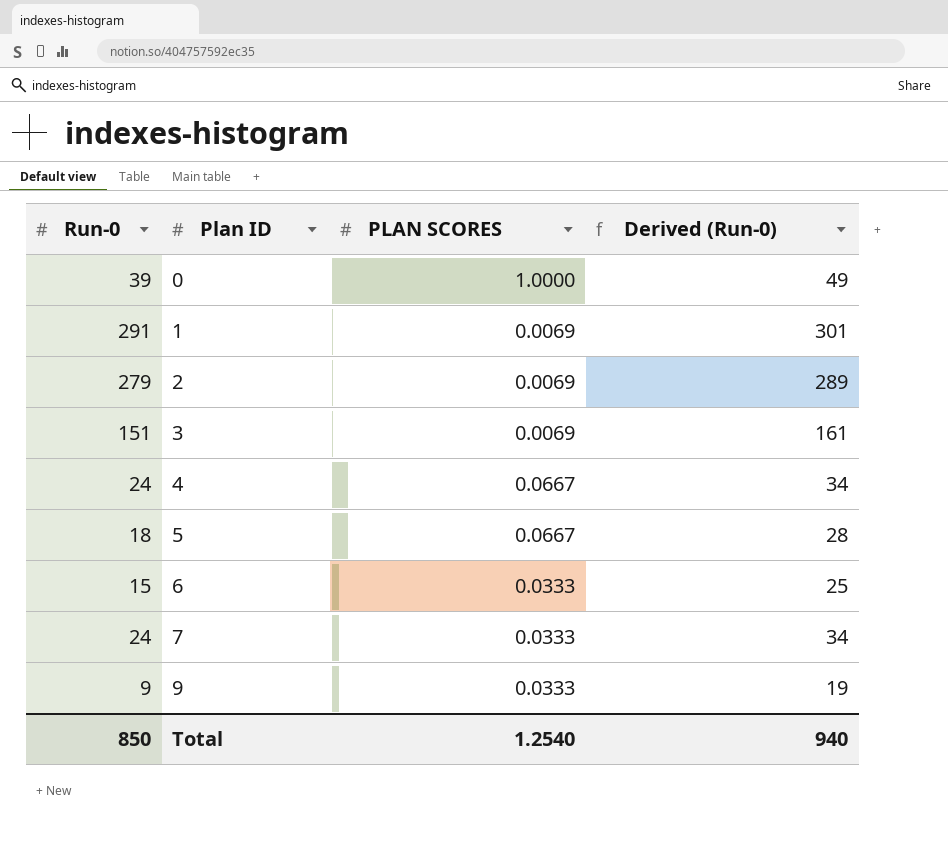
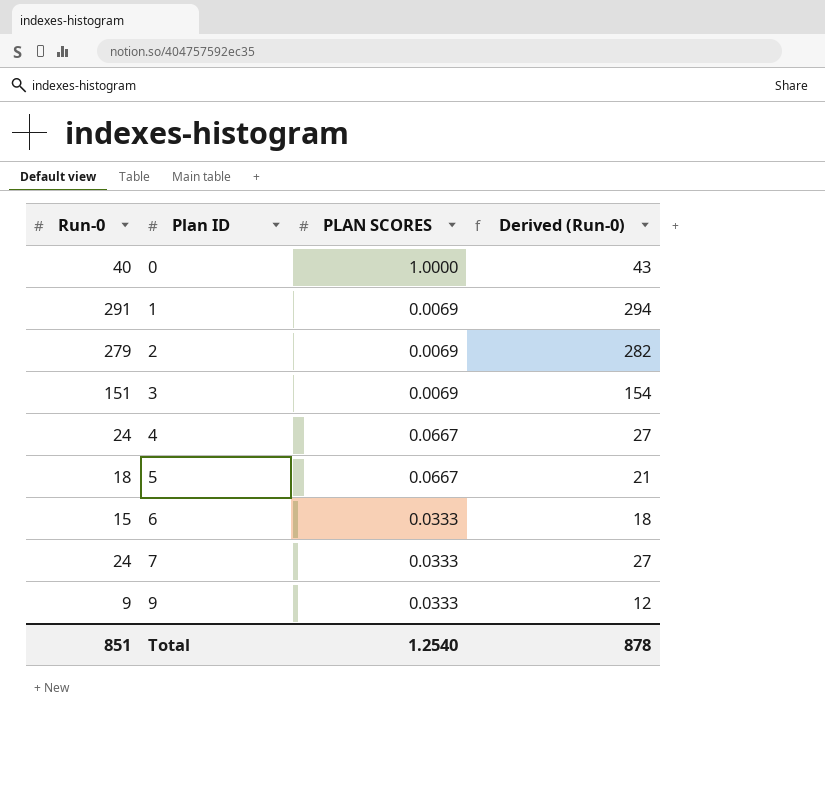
column Derived (Run-0) | formula: [Run-0] + 10 -> [Run-0] + 3
0 | Run-0: 39 -> 40
Total | Run-0: 850 -> 851
Total | Derived (Run-0): 940 -> 878

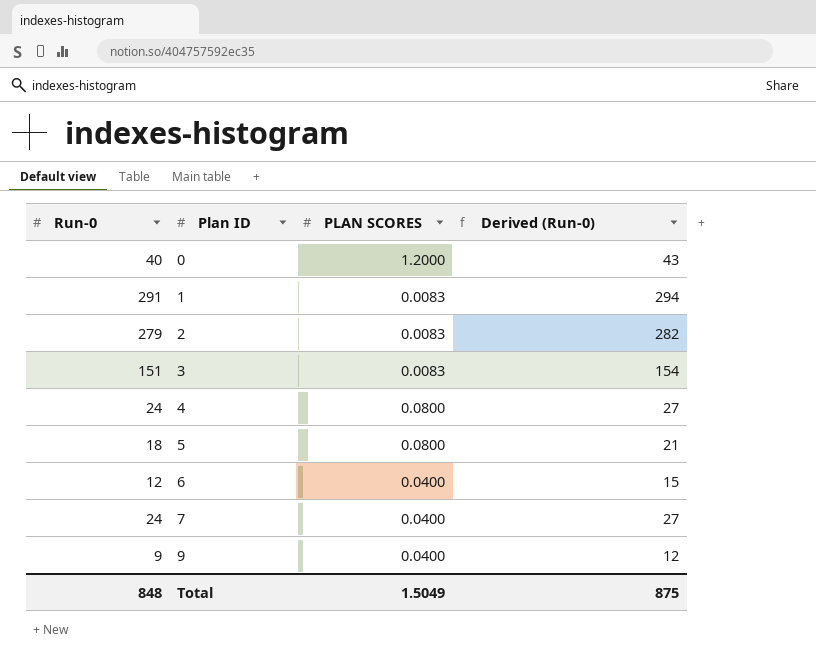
0 | PLAN SCORES: 1.0000 -> 1.2000
1 | PLAN SCORES: 0.0069 -> 0.0083
2 | PLAN SCORES: 0.0069 -> 0.0083
3 | PLAN SCORES: 0.0069 -> 0.0083
4 | PLAN SCORES: 0.0667 -> 0.0800
5 | PLAN SCORES: 0.0667 -> 0.0800
6 | Run-0: 15 -> 12
6 | PLAN SCORES: 0.0333 -> 0.0400
6 | Derived (Run-0): 18 -> 15
7 | PLAN SCORES: 0.0333 -> 0.0400
9 | PLAN SCORES: 0.0333 -> 0.0400
Total | Run-0: 851 -> 848
Total | PLAN SCORES: 1.2540 -> 1.5049
Total | Derived (Run-0): 878 -> 875

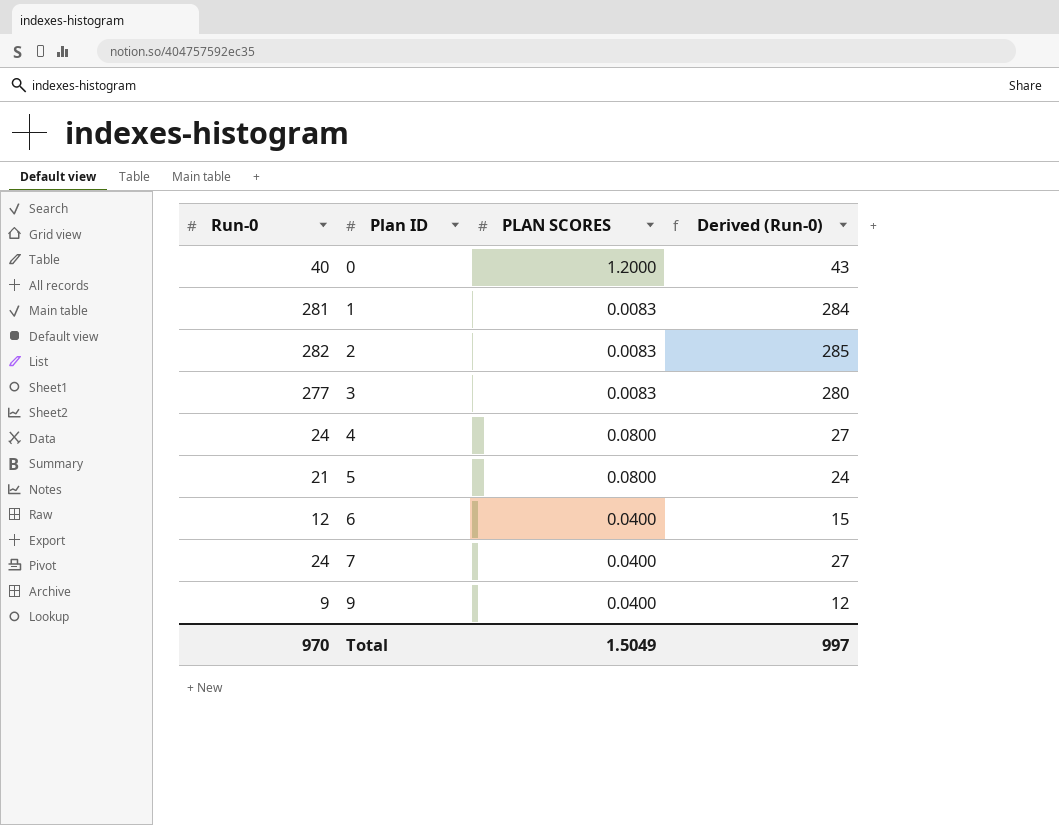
1 | Run-0: 291 -> 281
1 | Derived (Run-0): 294 -> 284
2 | Run-0: 279 -> 282
2 | Derived (Run-0): 282 -> 285
3 | Run-0: 151 -> 277
3 | Derived (Run-0): 154 -> 280
5 | Run-0: 18 -> 21
5 | Derived (Run-0): 21 -> 24
Total | Run-0: 848 -> 970
Total | Derived (Run-0): 875 -> 997

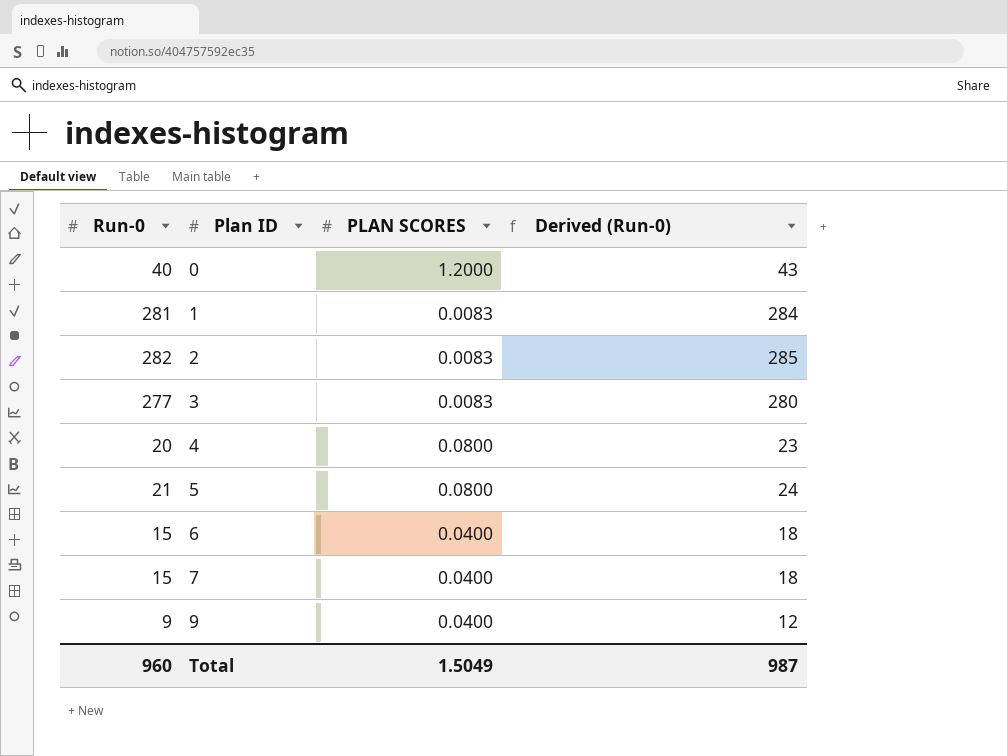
4 | Run-0: 24 -> 20
4 | Derived (Run-0): 27 -> 23
6 | Run-0: 12 -> 15
6 | Derived (Run-0): 15 -> 18
7 | Run-0: 24 -> 15
7 | Derived (Run-0): 27 -> 18
Total | Run-0: 970 -> 960
Total | Derived (Run-0): 997 -> 987

